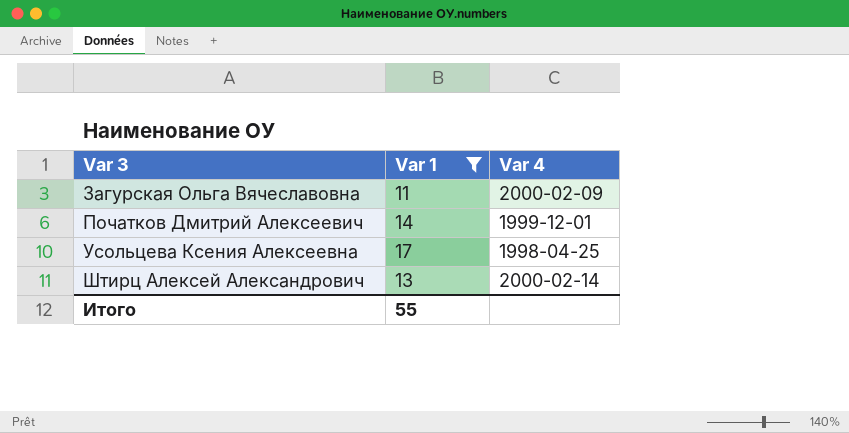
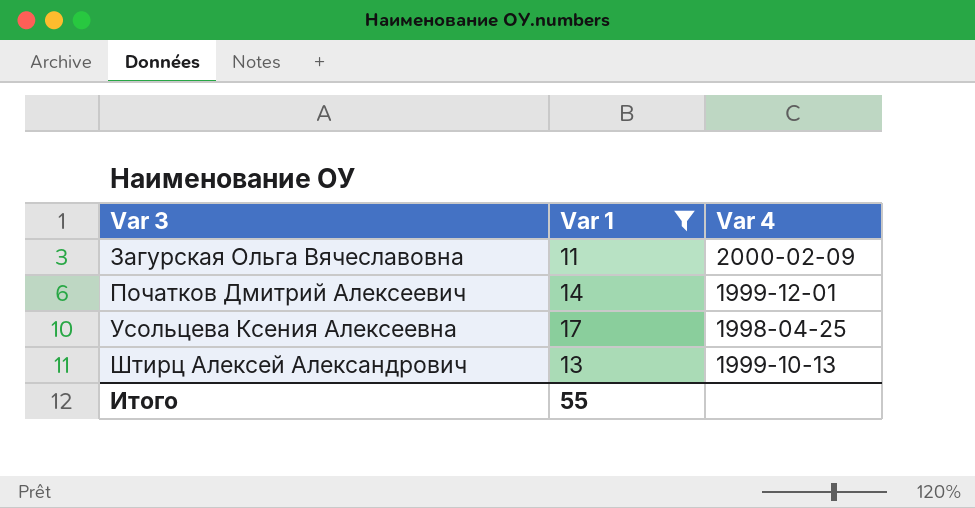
Штирц Алексей Александрович | Var 4: 2000-02-14 -> 1999-10-13

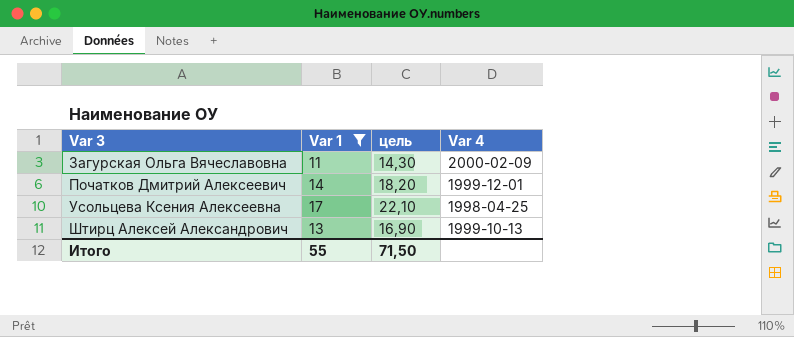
column цель | formula: none -> [Var 1] * 1,3

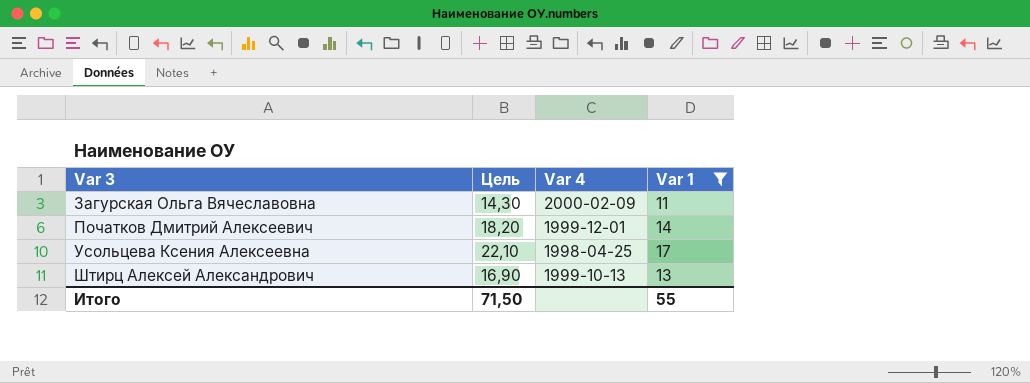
column name: цель -> Цель
column Var 1 | position: 2 -> 4

